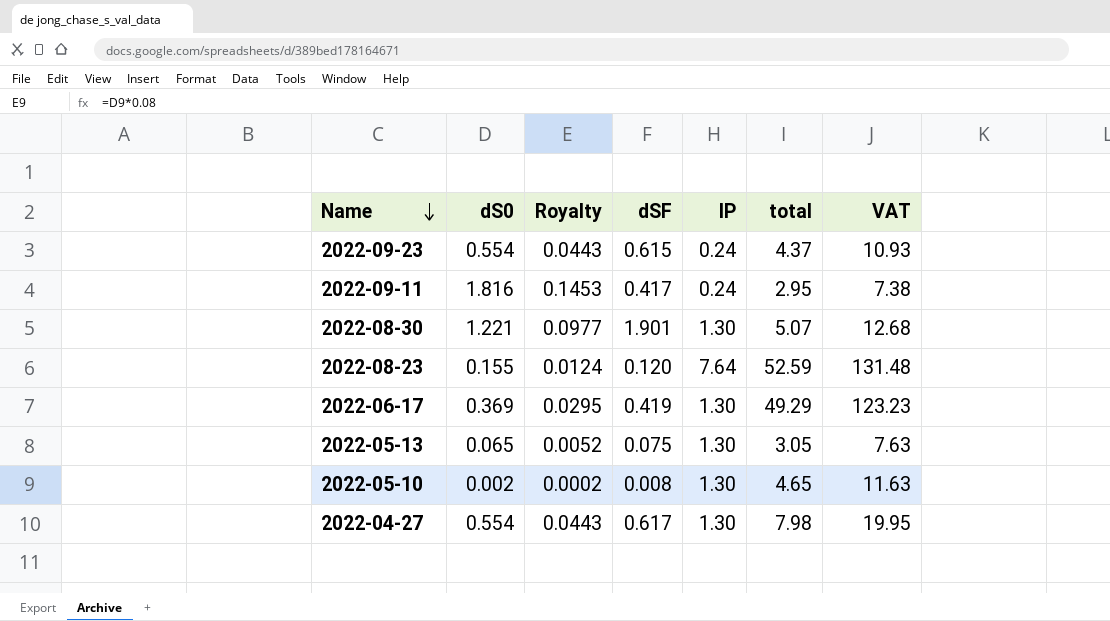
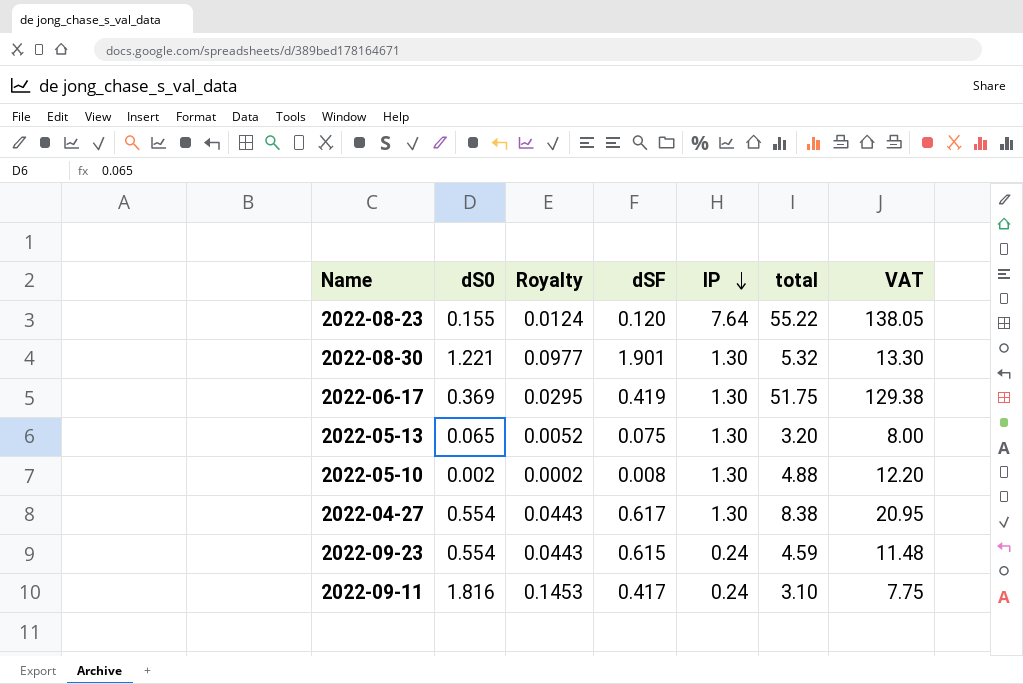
row order: Name descending -> IP descending
2022-08-23 | total: 52.59 -> 55.22
2022-08-23 | VAT: 131.48 -> 138.05
2022-08-30 | total: 5.07 -> 5.32
2022-08-30 | VAT: 12.68 -> 13.30
2022-06-17 | total: 49.29 -> 51.75
2022-06-17 | VAT: 123.23 -> 129.38
2022-05-13 | total: 3.05 -> 3.20
2022-05-13 | VAT: 7.63 -> 8.00
2022-05-10 | total: 4.65 -> 4.88
2022-05-10 | VAT: 11.63 -> 12.20
2022-04-27 | total: 7.98 -> 8.38
2022-04-27 | VAT: 19.95 -> 20.95
2022-09-23 | total: 4.37 -> 4.59
2022-09-23 | VAT: 10.93 -> 11.48
2022-09-11 | total: 2.95 -> 3.10
2022-09-11 | VAT: 7.38 -> 7.75

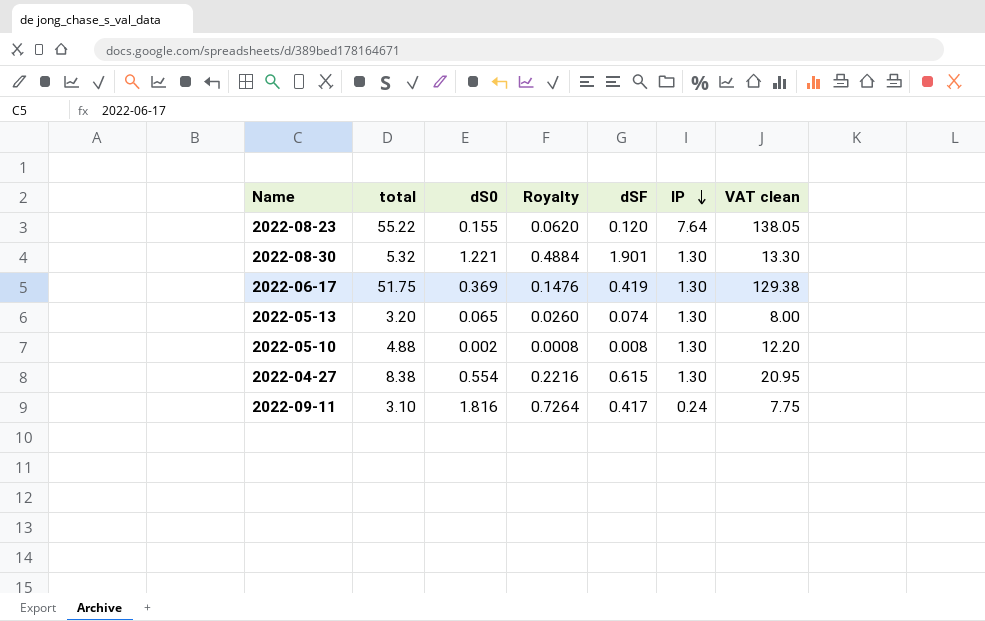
column total | position: 6 -> 2
column Royalty | formula: [dS0] * 0.08 -> [dS0] * 0.4
column name: VAT -> VAT clean
row 2022-09-23: 0.554 | 0.0443 | 0.615 | 0.24 | 4.59 | 11.48 -> none
2022-05-13 | dSF: 0.075 -> 0.074
2022-04-27 | dSF: 0.617 -> 0.615

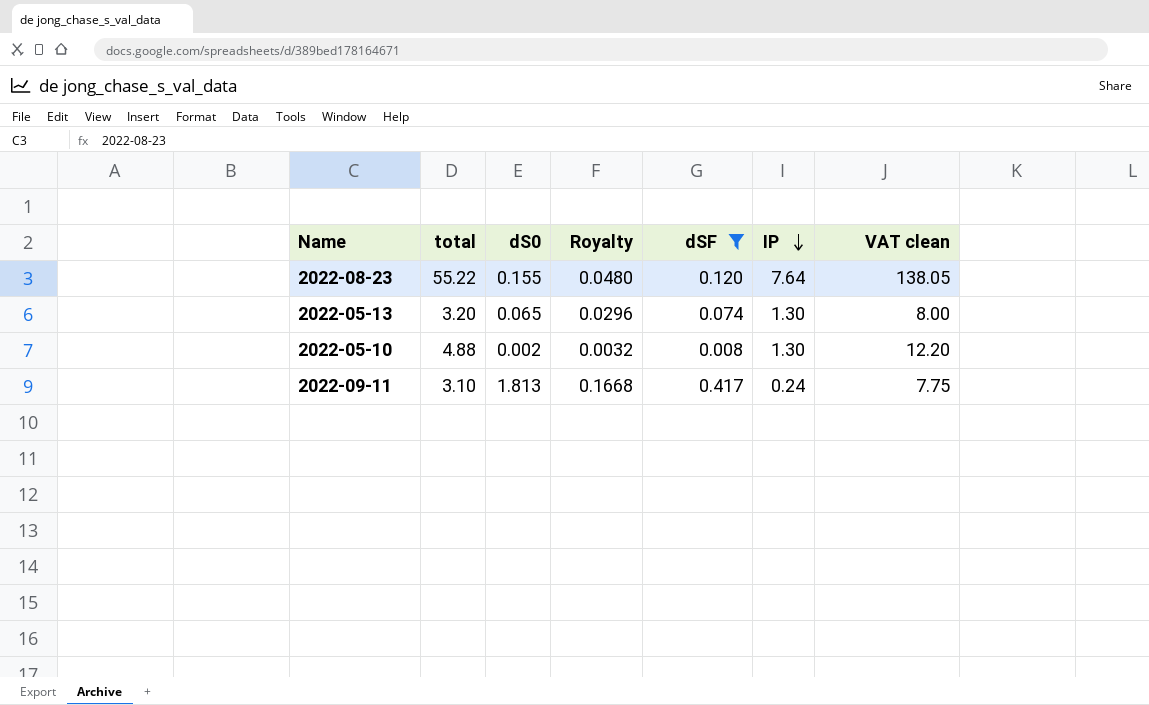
filter: none -> dSF <= 0.417
column Royalty | formula: [dS0] * 0.4 -> [dSF] * 0.4
2022-09-11 | dS0: 1.816 -> 1.813

